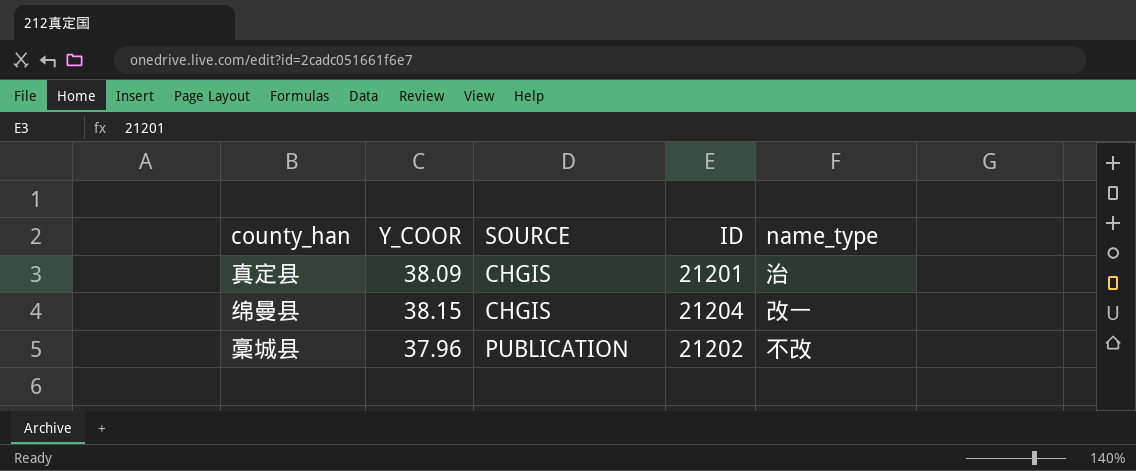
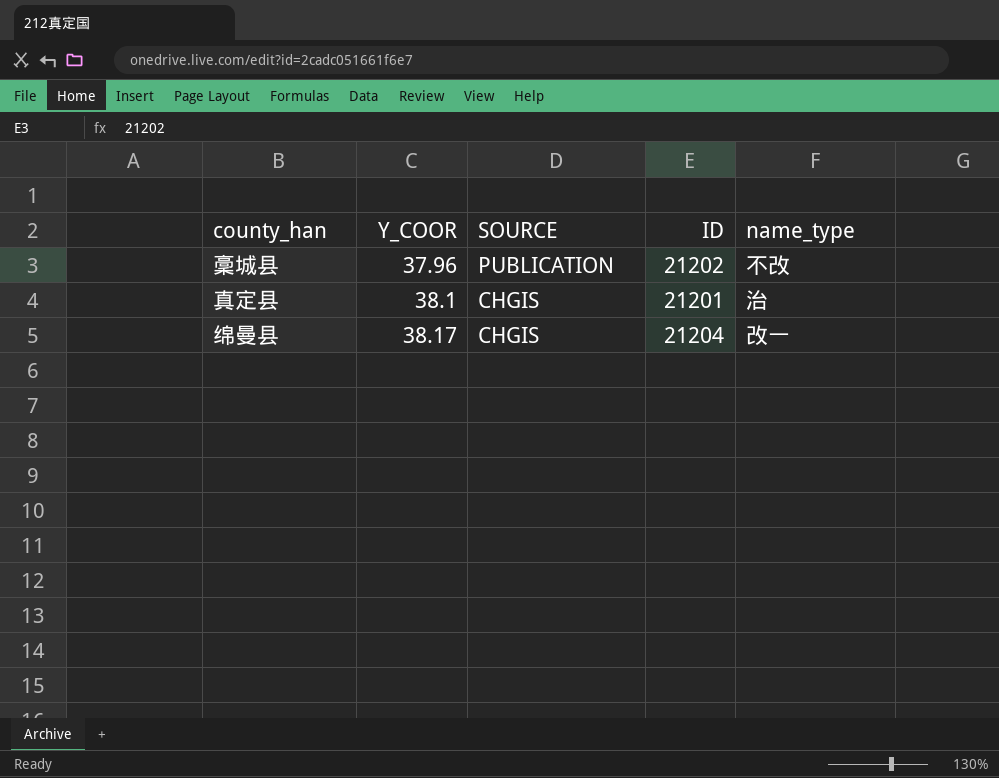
row order: SOURCE ascending -> Y_COOR ascending
真定县 | Y_COOR: 38.09 -> 38.1
绵曼县 | Y_COOR: 38.15 -> 38.17

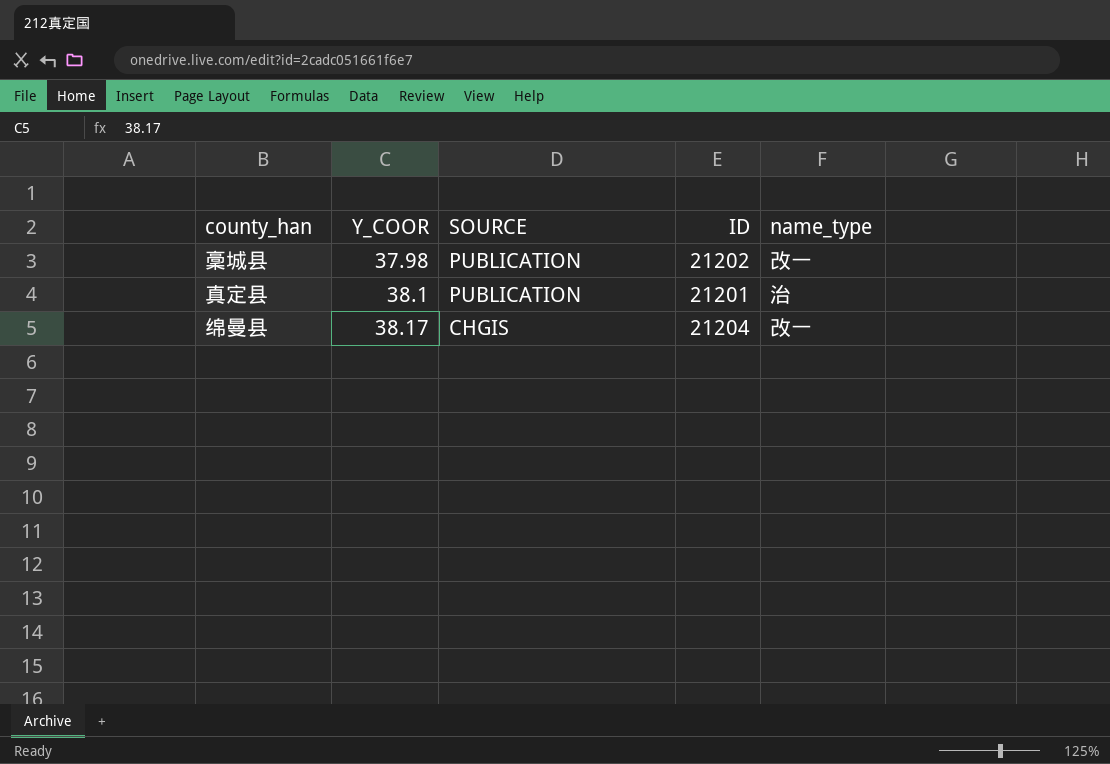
稾城县 | Y_COOR: 37.96 -> 37.98
稾城县 | name_type: 不改 -> 改一
真定县 | SOURCE: CHGIS -> PUBLICATION

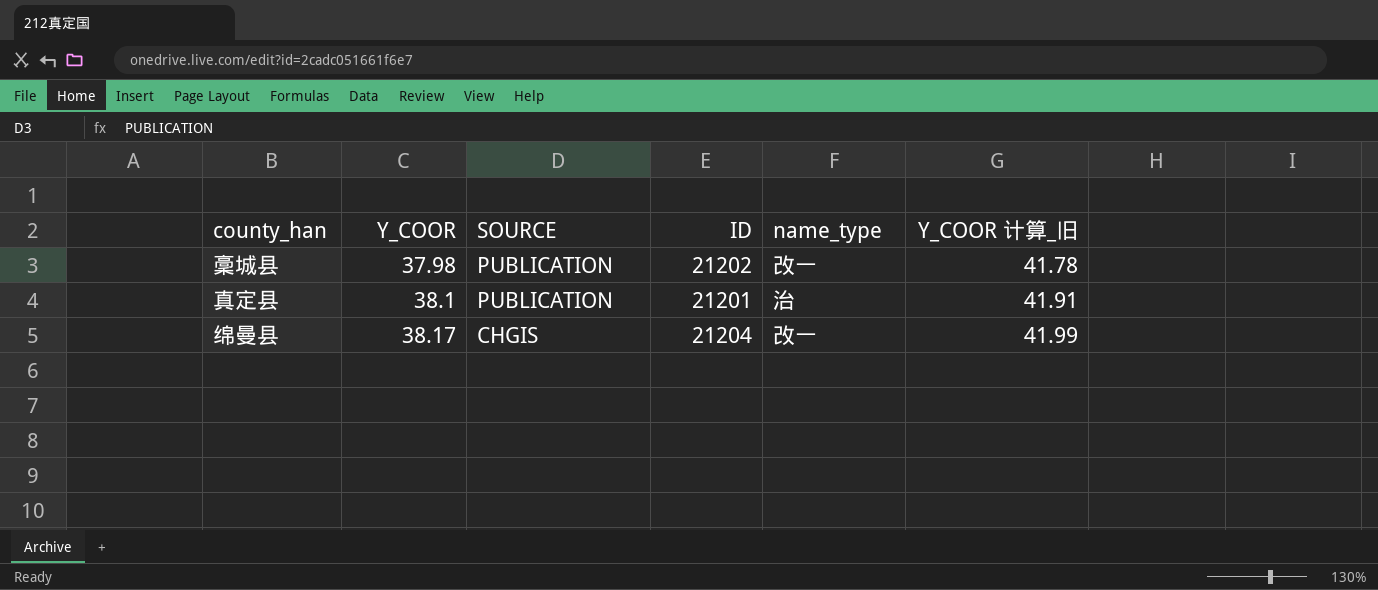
column Y_COOR 计算_旧 | formula: none -> [Y_COOR] * 1.1

